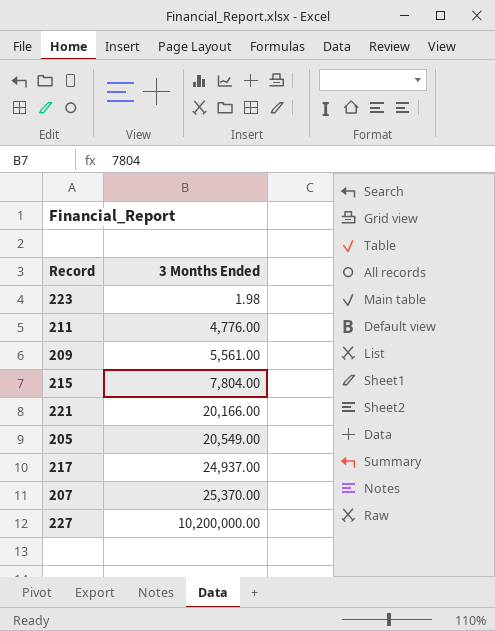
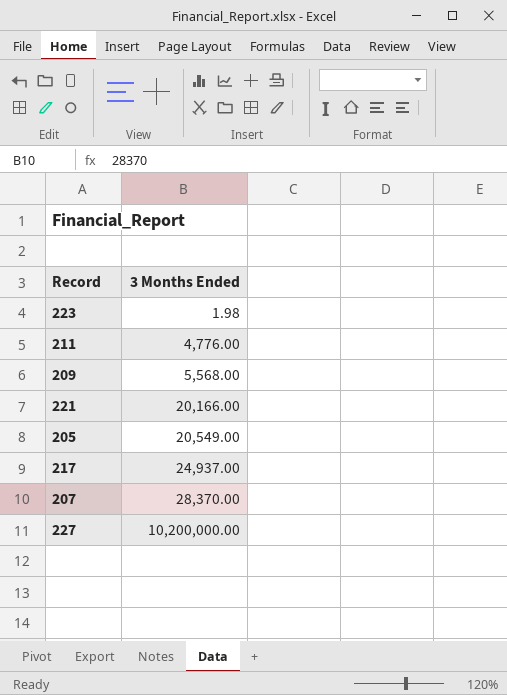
row 215: 7,804.00 -> none
209 | 3 Months Ended: 5,561.00 -> 5,568.00
207 | 3 Months Ended: 25,370.00 -> 28,370.00

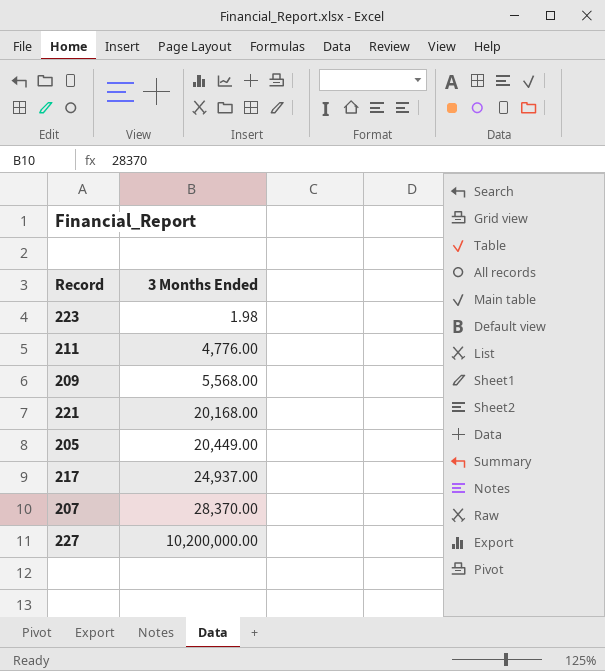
221 | 3 Months Ended: 20,166.00 -> 20,168.00
205 | 3 Months Ended: 20,549.00 -> 20,449.00

